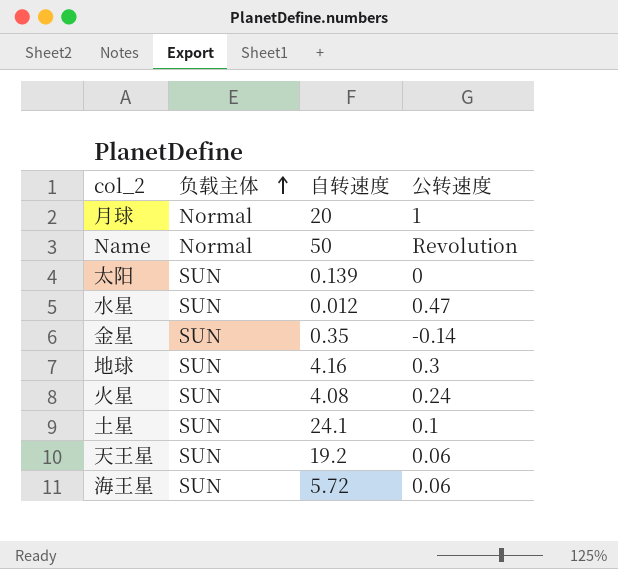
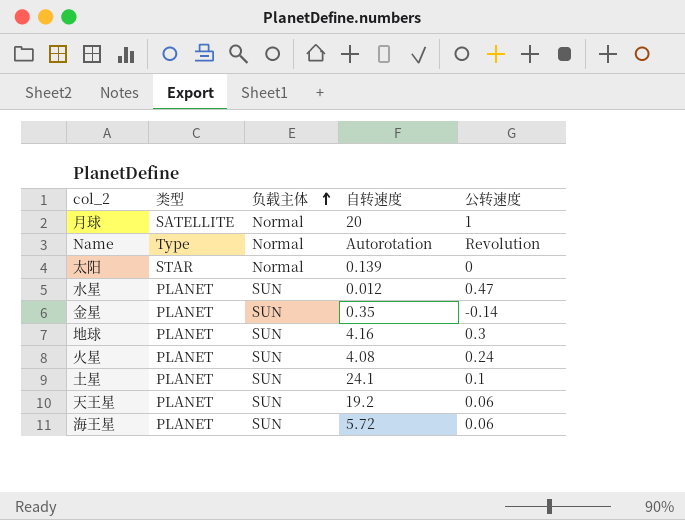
column 类型 | position: none -> 2
Name | 自转速度: 50 -> Autorotation
太阳 | 负载主体: SUN -> Normal

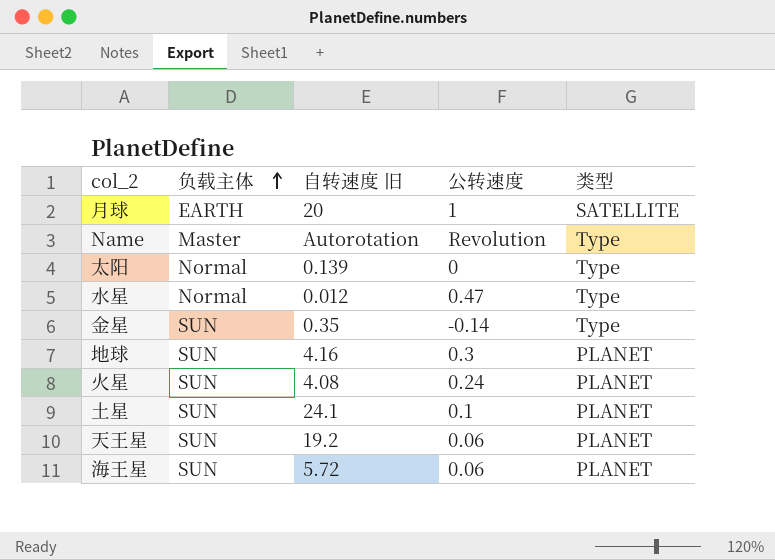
column name: 自转速度 -> 自转速度 旧
column 类型 | position: 2 -> 5
月球 | 负载主体: Normal -> EARTH
Name | 负载主体: Normal -> Master
太阳 | 类型: STAR -> Type
水星 | 负载主体: SUN -> Normal
水星 | 类型: PLANET -> Type
金星 | 类型: PLANET -> Type

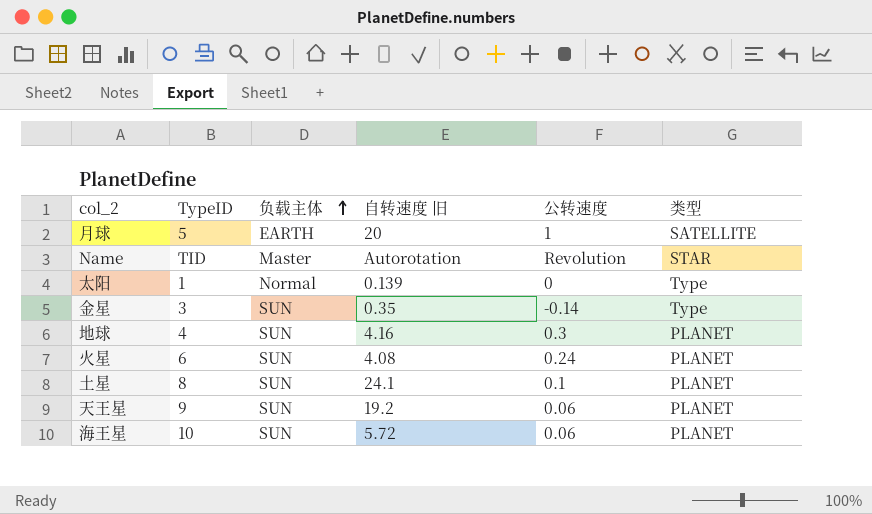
column TypeID | position: none -> 2
row 水星: Normal | 0.012 | 0.47 | Type -> none
Name | 类型: Type -> STAR

